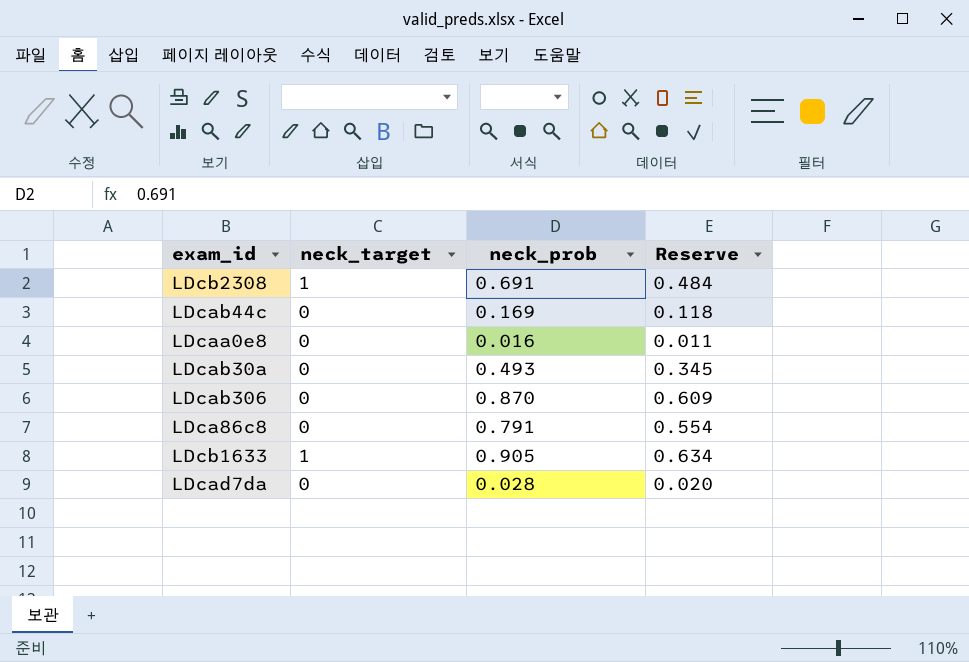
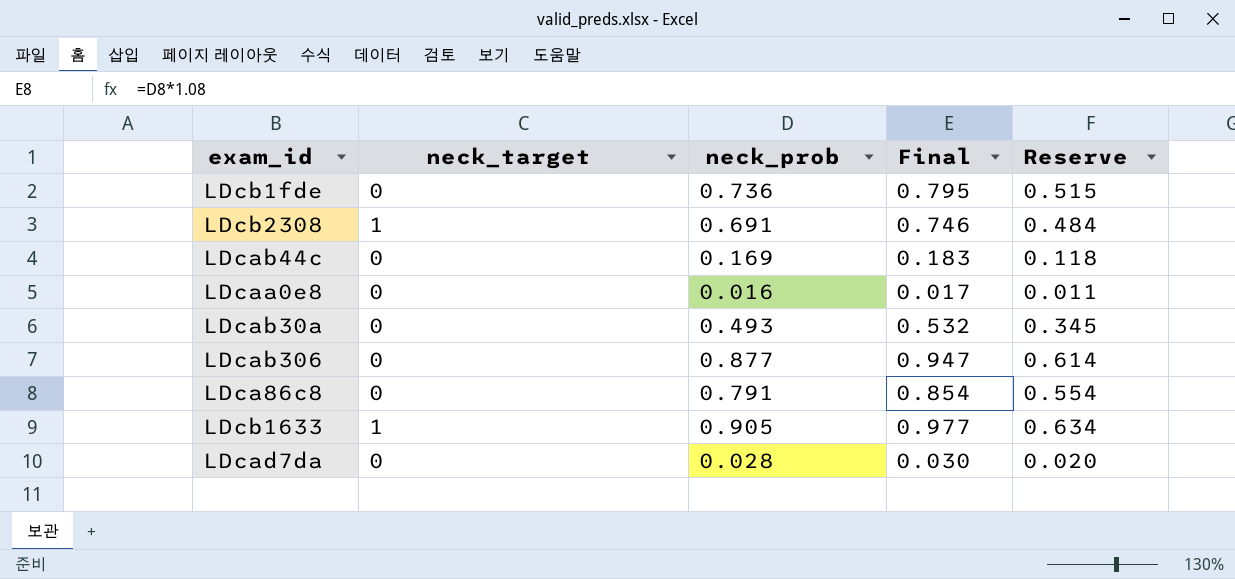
column Final | formula: none -> [neck_prob] * 1.08
row LDcb1fde: none -> 0 | 0.736 | 0.795 | 0.515
LDcab306 | neck_prob: 0.870 -> 0.877
LDcab306 | Reserve: 0.609 -> 0.614

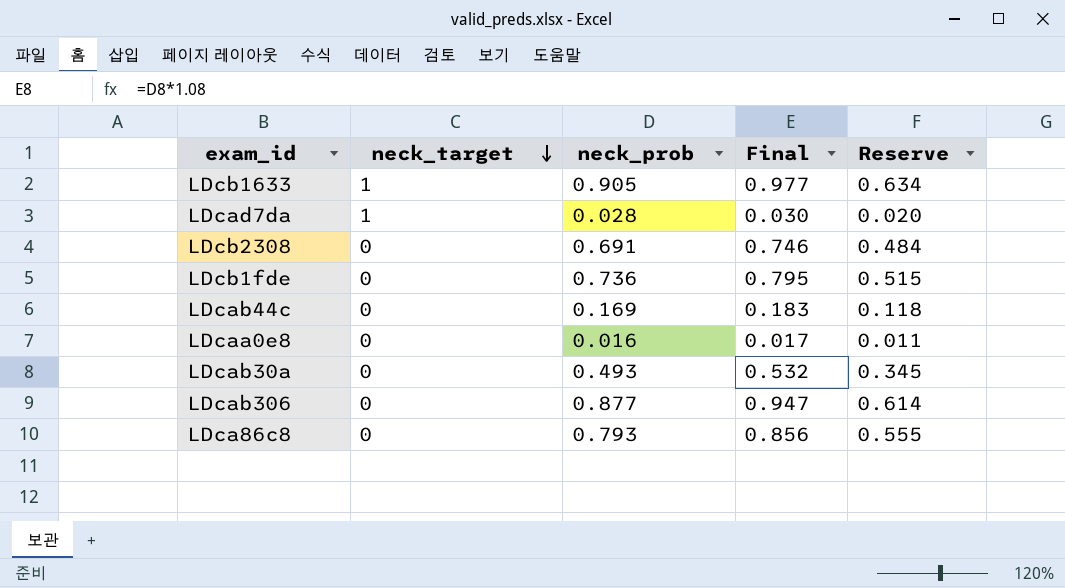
row order: none -> neck_target descending
LDcad7da | neck_target: 0 -> 1
LDcb2308 | neck_target: 1 -> 0
LDca86c8 | neck_prob: 0.791 -> 0.793
LDca86c8 | Final: 0.854 -> 0.856
LDca86c8 | Reserve: 0.554 -> 0.555

